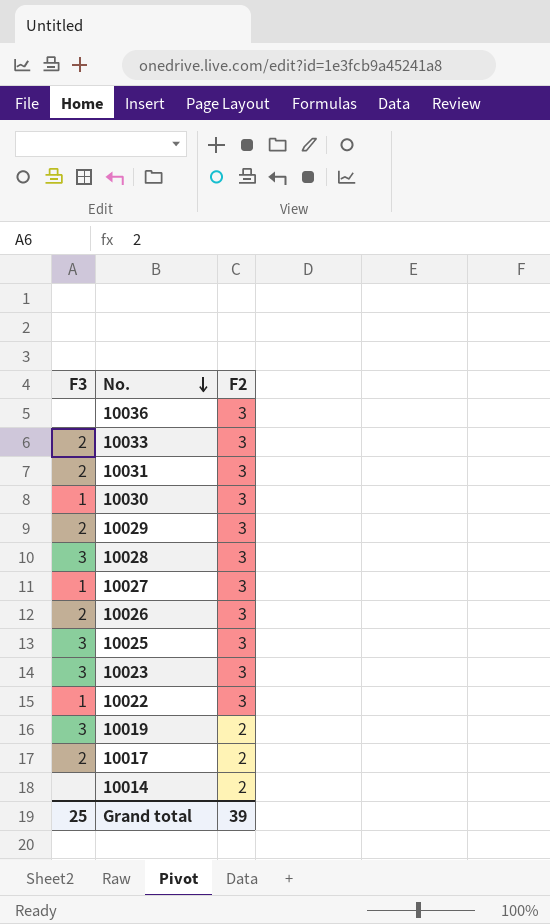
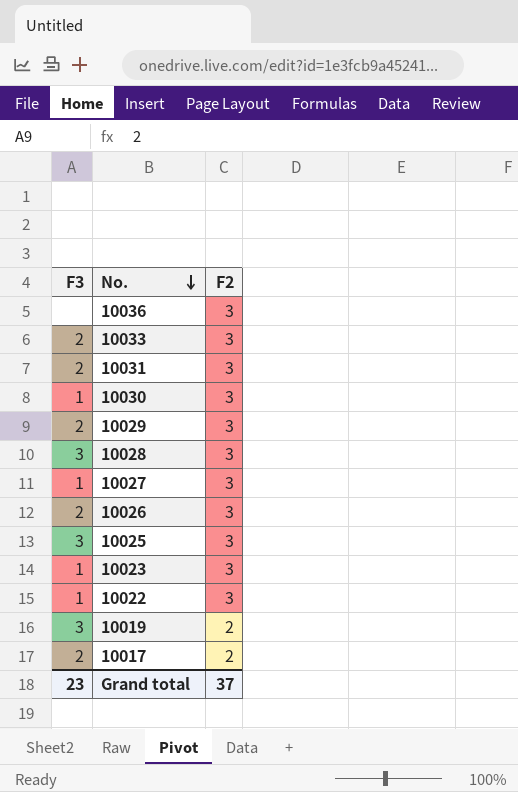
row 10014: none | 2 -> none
10023 | F3: 3 -> 1
Grand total | F3: 25 -> 23
Grand total | F2: 39 -> 37

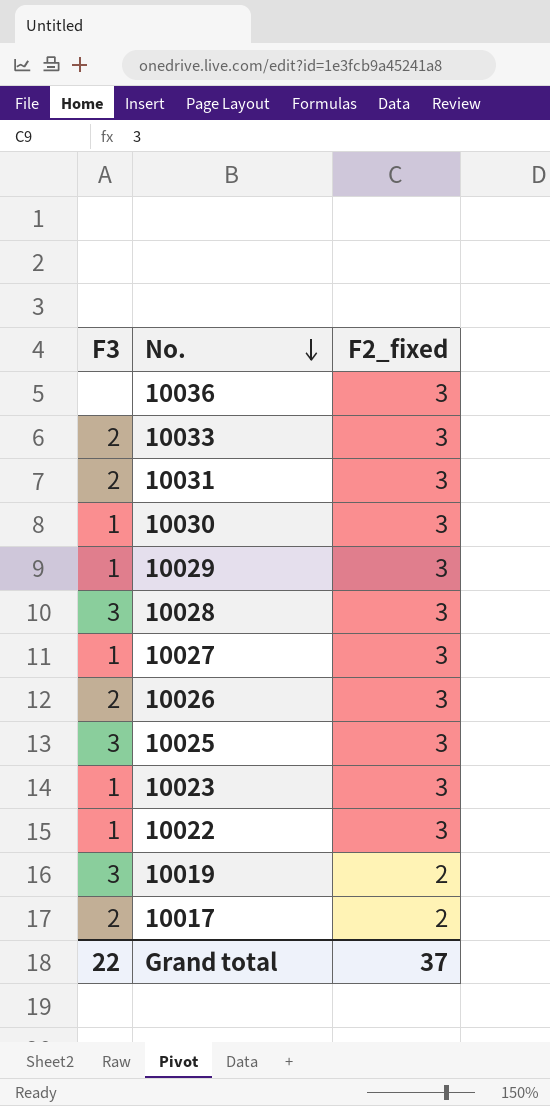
column name: F2 -> F2_fixed
10029 | F3: 2 -> 1
Grand total | F3: 23 -> 22

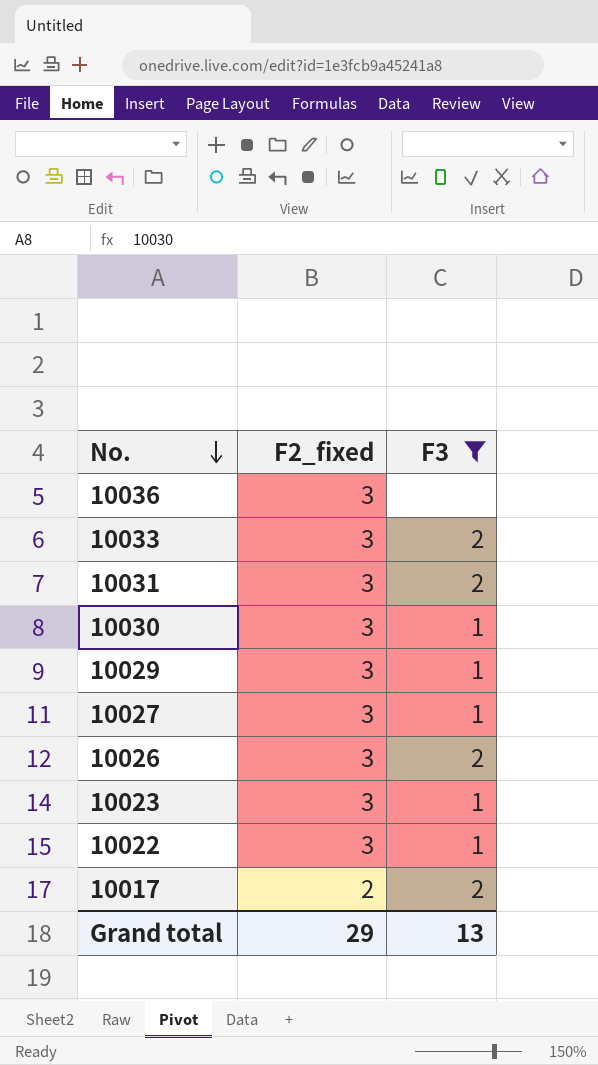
filter: none -> F3 != 3
column F3 | position: 1 -> 3
Grand total | F2_fixed: 37 -> 29
Grand total | F3: 22 -> 13

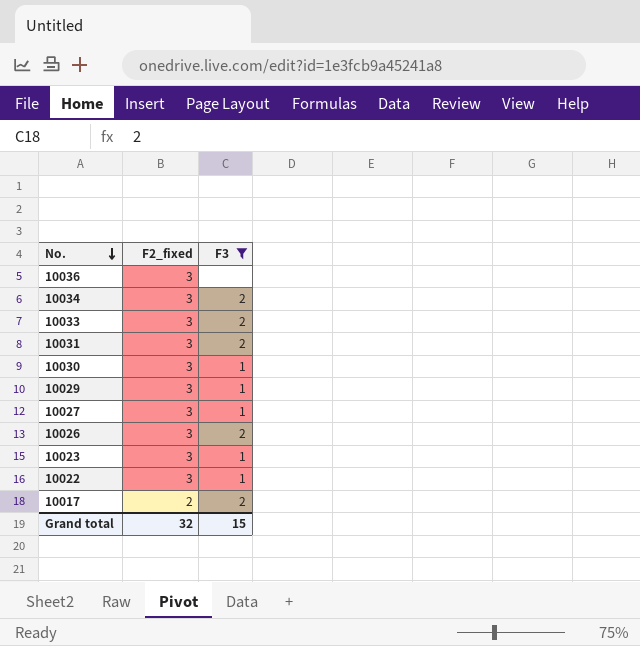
row 10034: none -> 3 | 2
Grand total | F2_fixed: 29 -> 32
Grand total | F3: 13 -> 15

